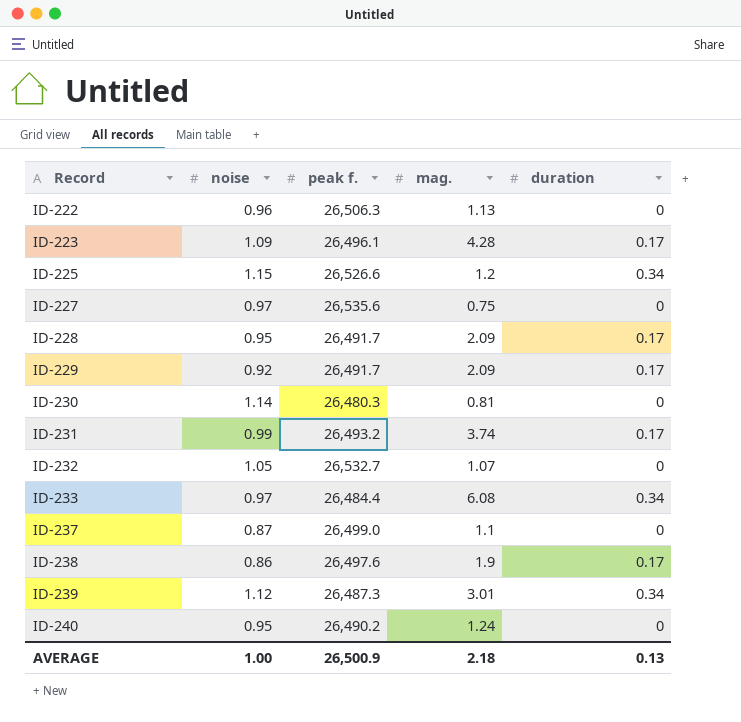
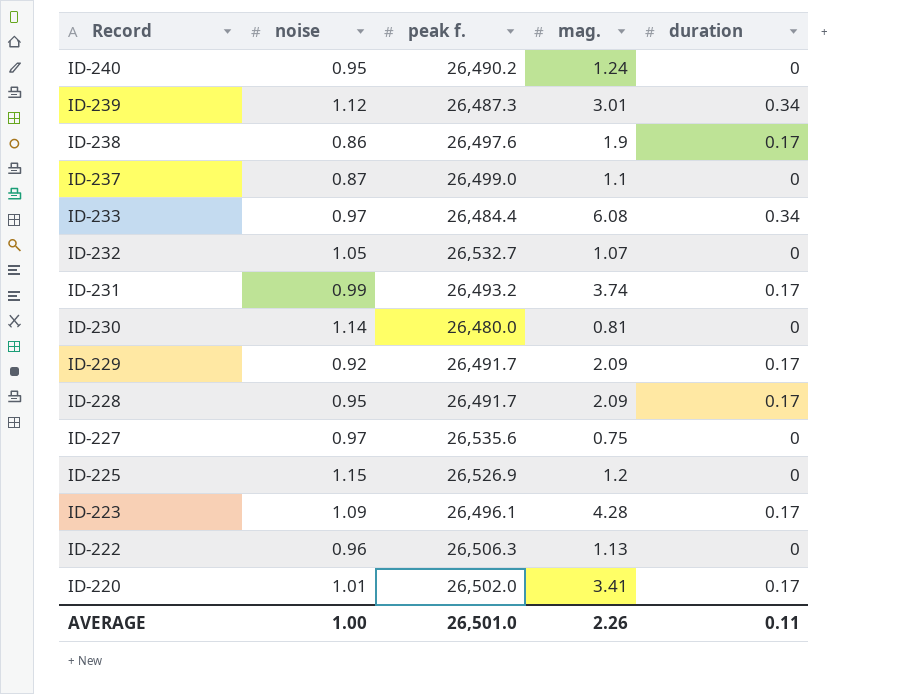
row order: Record ascending -> Record descending
ID-230 | peak f.: 26,480.3 -> 26,480.0
ID-225 | peak f.: 26,526.6 -> 26,526.9
ID-225 | duration: 0.34 -> 0
row ID-220: none -> 1.01 | 26,502.0 | 3.41 | 0.17
AVERAGE | peak f.: 26,500.9 -> 26,501.0
AVERAGE | mag.: 2.18 -> 2.26
AVERAGE | duration: 0.13 -> 0.11

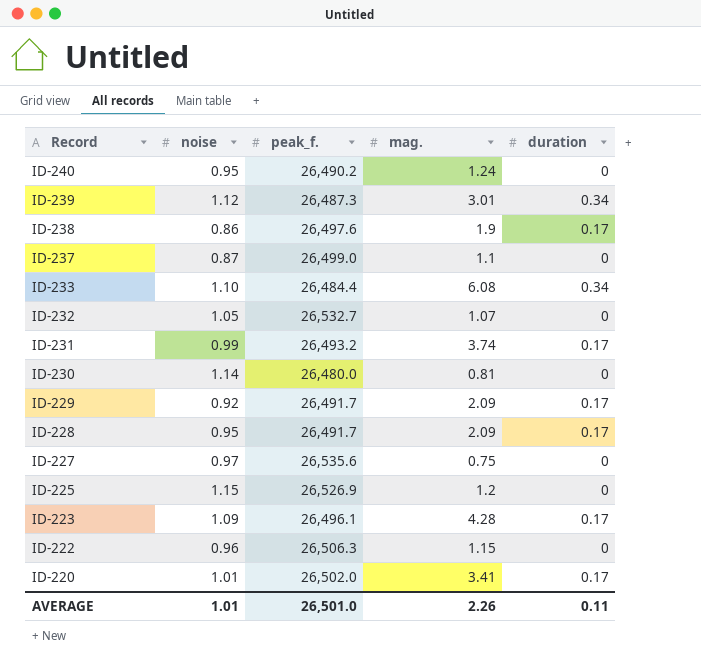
column name: peak f. -> peak_f.
ID-233 | noise: 0.97 -> 1.10
ID-222 | mag.: 1.13 -> 1.15
AVERAGE | noise: 1.00 -> 1.01

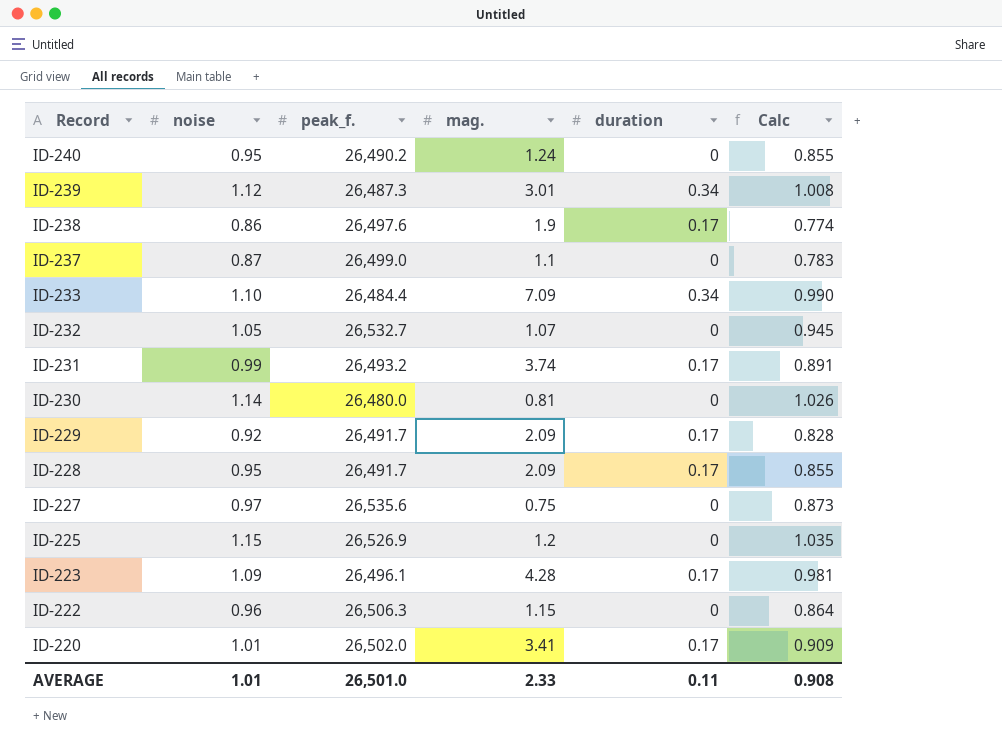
column Calc | formula: none -> [noise] * 0.9
ID-233 | mag.: 6.08 -> 7.09
AVERAGE | mag.: 2.26 -> 2.33

